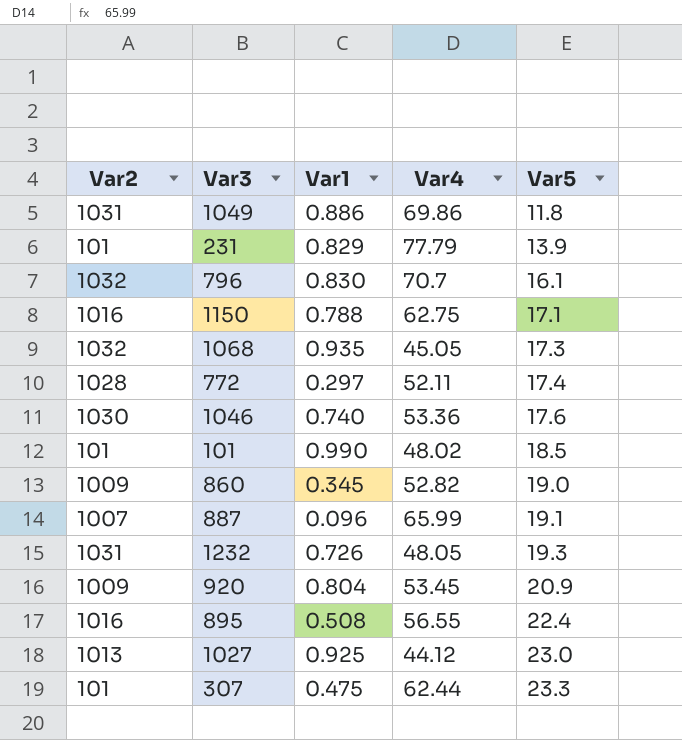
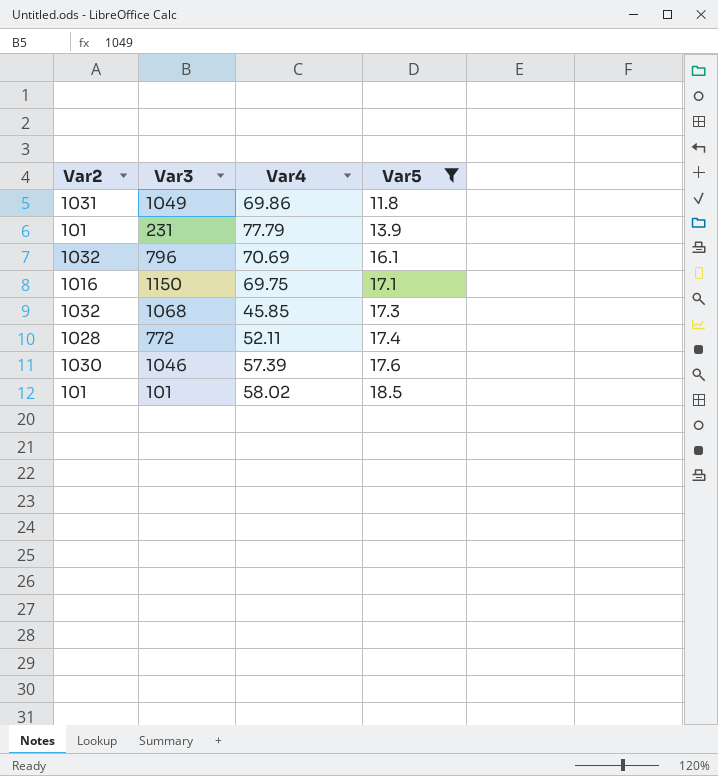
filter: none -> Var5 <= 18.5
column Var1 | position: 3 -> none
796 | Var4: 70.7 -> 70.69
1150 | Var4: 62.75 -> 69.75
1068 | Var4: 45.05 -> 45.85
1046 | Var4: 53.36 -> 57.39
101 | Var4: 48.02 -> 58.02

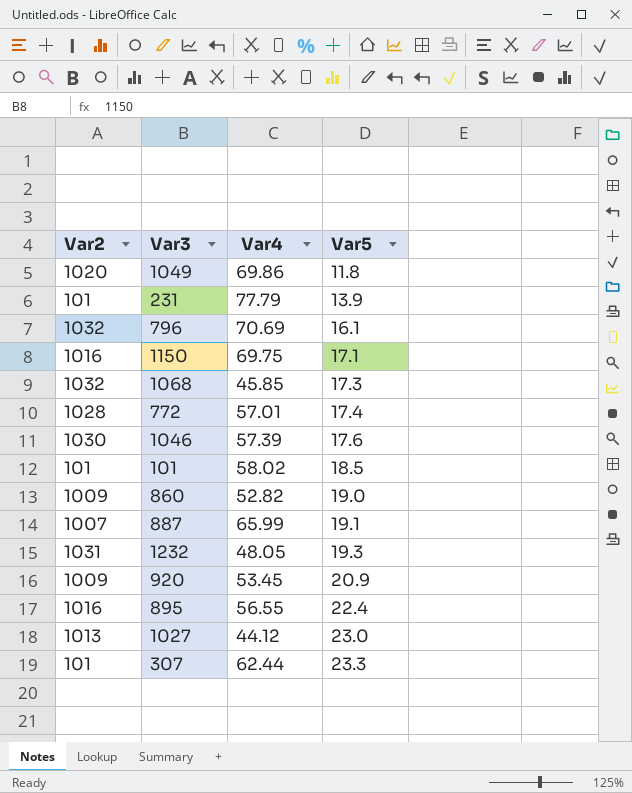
filter: Var5 <= 18.5 -> none
1049 | Var2: 1031 -> 1020
772 | Var4: 52.11 -> 57.01

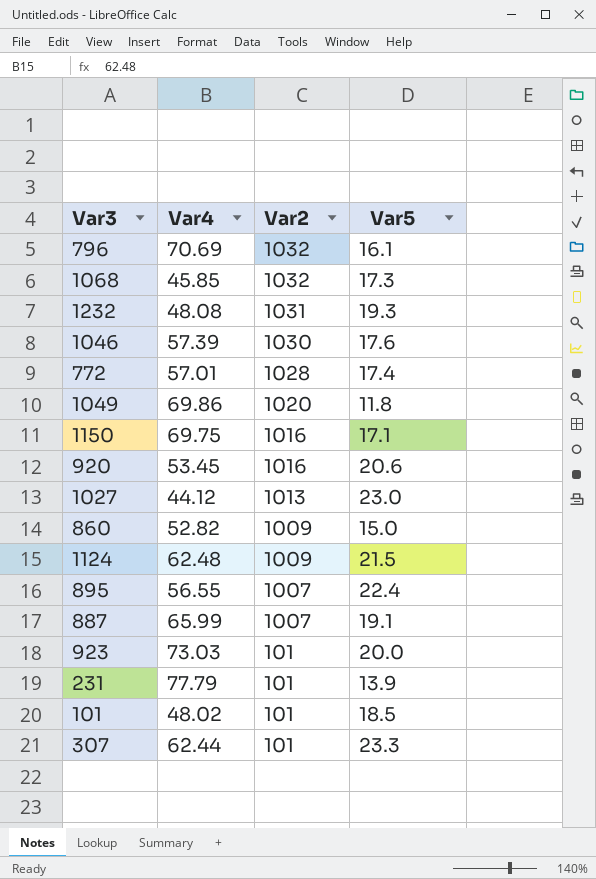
row order: Var5 ascending -> Var2 descending
column Var2 | position: 1 -> 3
1232 | Var4: 48.05 -> 48.08
920 | Var2: 1009 -> 1016
920 | Var5: 20.9 -> 20.6
860 | Var5: 19.0 -> 15.0
row 1124: none -> 62.48 | 1009 | 21.5
895 | Var2: 1016 -> 1007
row 923: none -> 73.03 | 101 | 20.0
101 | Var4: 58.02 -> 48.02

